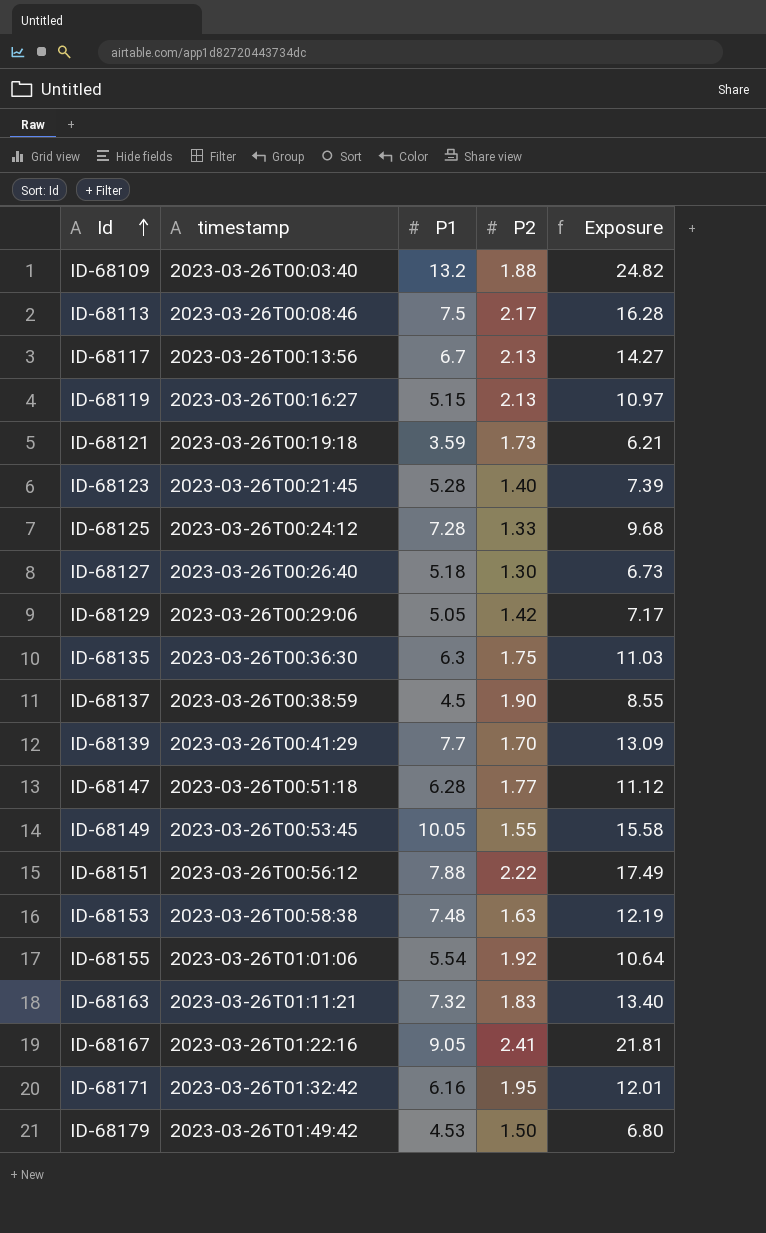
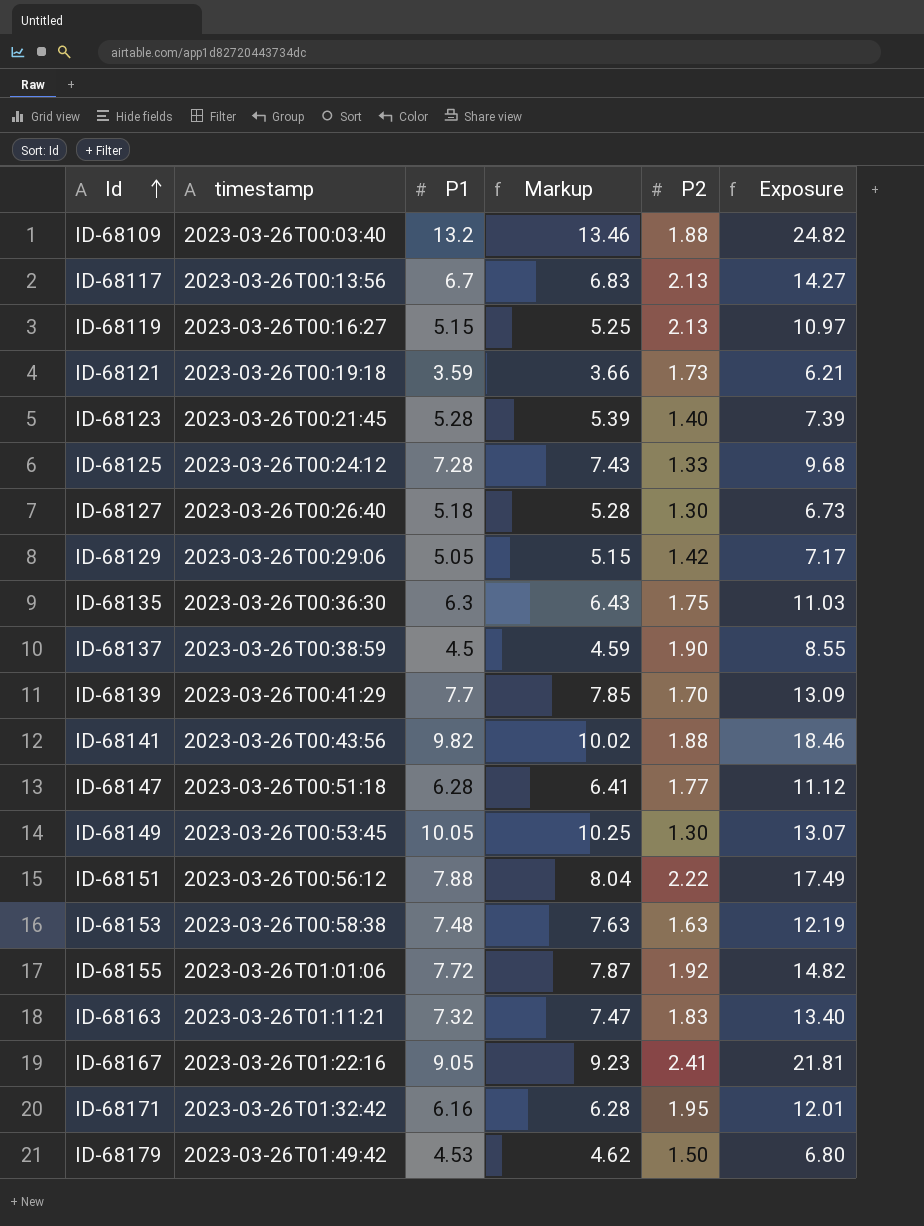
column Markup | formula: none -> [P1] * 1.02
row ID-68113: 2023-03-26T00:08:46 | 7.5 | 2.17 | 16.28 -> none
row ID-68141: none -> 2023-03-26T00:43:56 | 9.82 | 10.02 | 1.88 | 18.46
ID-68149 | P2: 1.55 -> 1.30
ID-68149 | Exposure: 15.58 -> 13.07
ID-68155 | P1: 5.54 -> 7.72
ID-68155 | Exposure: 10.64 -> 14.82

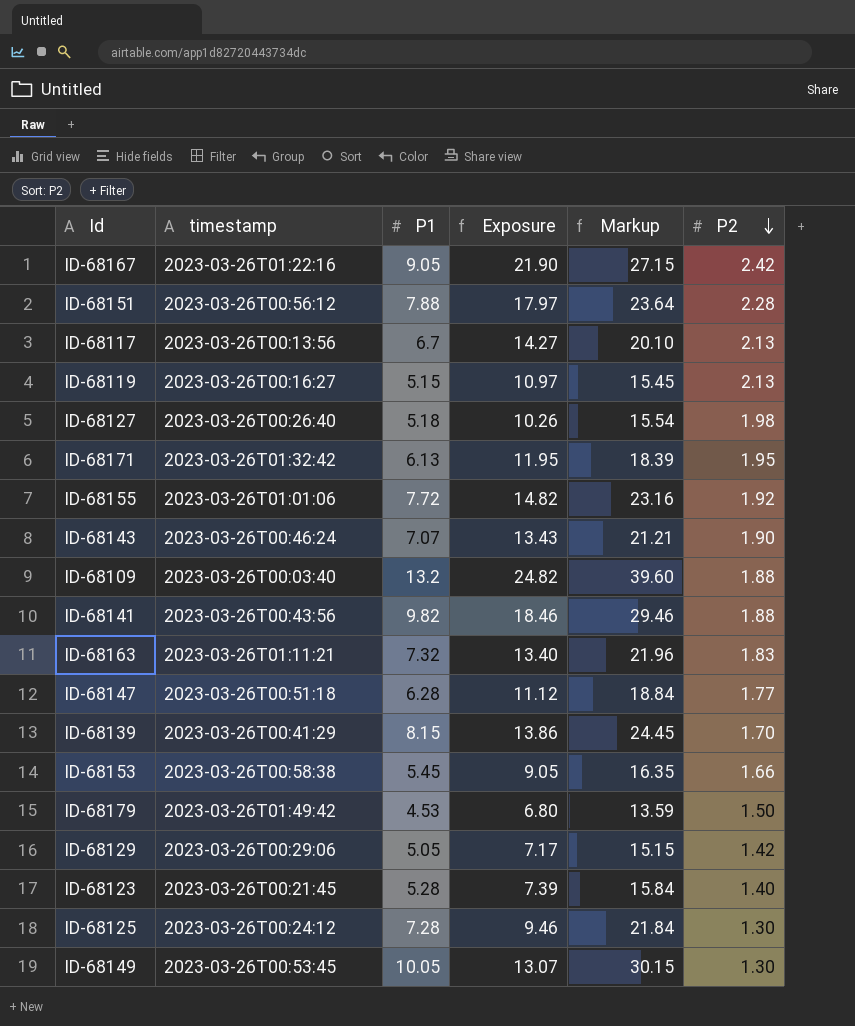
row order: Id ascending -> P2 descending
column Exposure | position: 6 -> 4
column Markup | formula: [P1] * 1.02 -> [P1] * 3
row ID-68121: 2023-03-26T00:19:18 | 3.59 | 3.66 | 1.73 | 6.21 -> none
row ID-68135: 2023-03-26T00:36:30 | 6.3 | 6.43 | 1.75 | 11.03 -> none
row ID-68137: 2023-03-26T00:38:59 | 4.5 | 4.59 | 1.90 | 8.55 -> none
ID-68167 | Exposure: 21.81 -> 21.90
ID-68167 | P2: 2.41 -> 2.42
ID-68151 | Exposure: 17.49 -> 17.97
ID-68151 | P2: 2.22 -> 2.28
ID-68127 | Exposure: 6.73 -> 10.26
ID-68127 | P2: 1.30 -> 1.98
ID-68171 | P1: 6.16 -> 6.13
ID-68171 | Exposure: 12.01 -> 11.95
row ID-68143: none -> 2023-03-26T00:46:24 | 7.07 | 13.43 | 21.21 | 1.90
ID-68139 | P1: 7.7 -> 8.15
ID-68139 | Exposure: 13.09 -> 13.86
ID-68153 | P1: 7.48 -> 5.45
ID-68153 | Exposure: 12.19 -> 9.05
ID-68153 | P2: 1.63 -> 1.66
ID-68125 | Exposure: 9.68 -> 9.46
ID-68125 | P2: 1.33 -> 1.30

